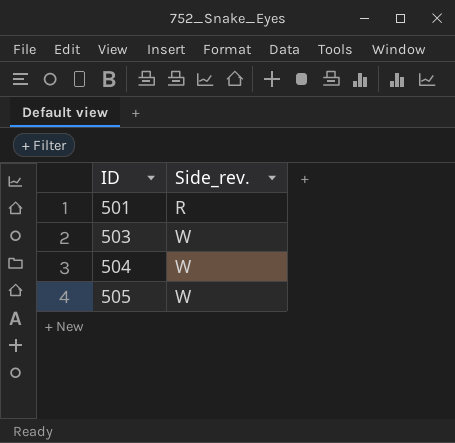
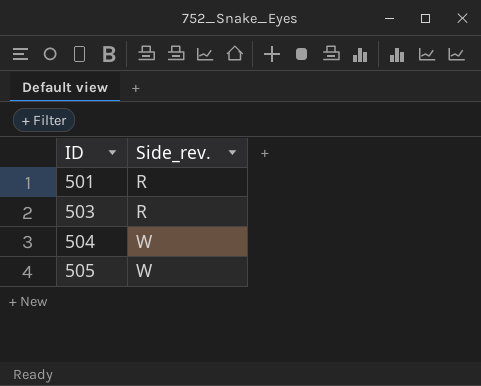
503 | Side_rev.: W -> R

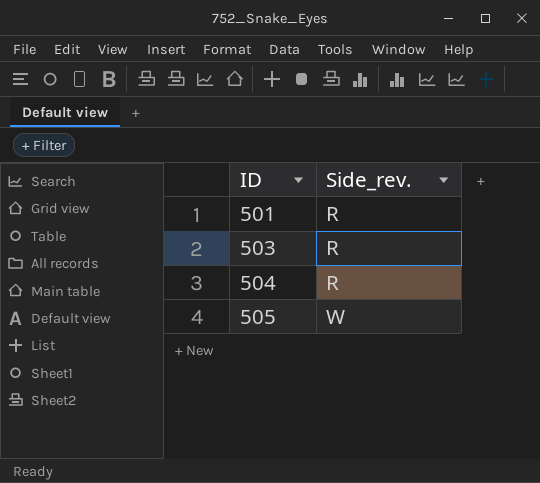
504 | Side_rev.: W -> R

